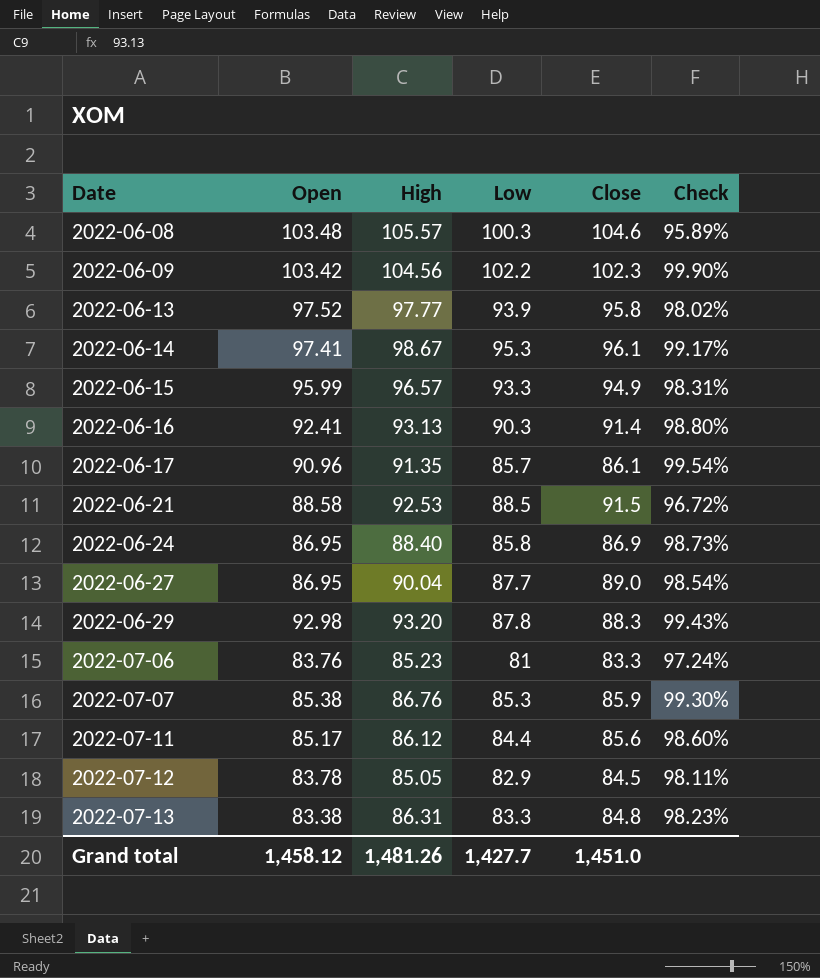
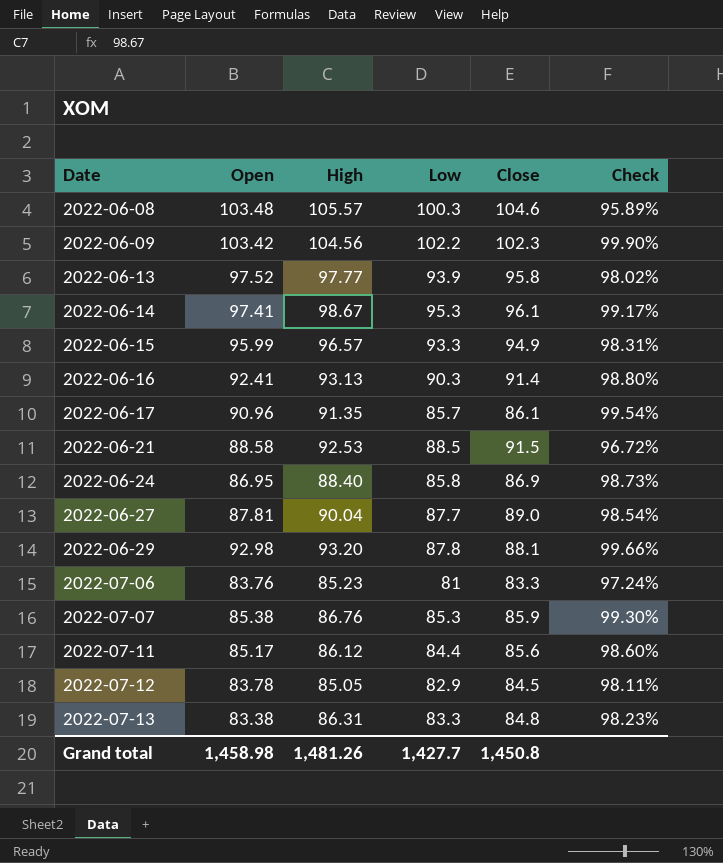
2022-06-27 | Open: 86.95 -> 87.81
2022-06-29 | Close: 88.3 -> 88.1
2022-06-29 | Check: 99.43% -> 99.66%
Grand total | Open: 1,458.12 -> 1,458.98
Grand total | Close: 1,451.0 -> 1,450.8

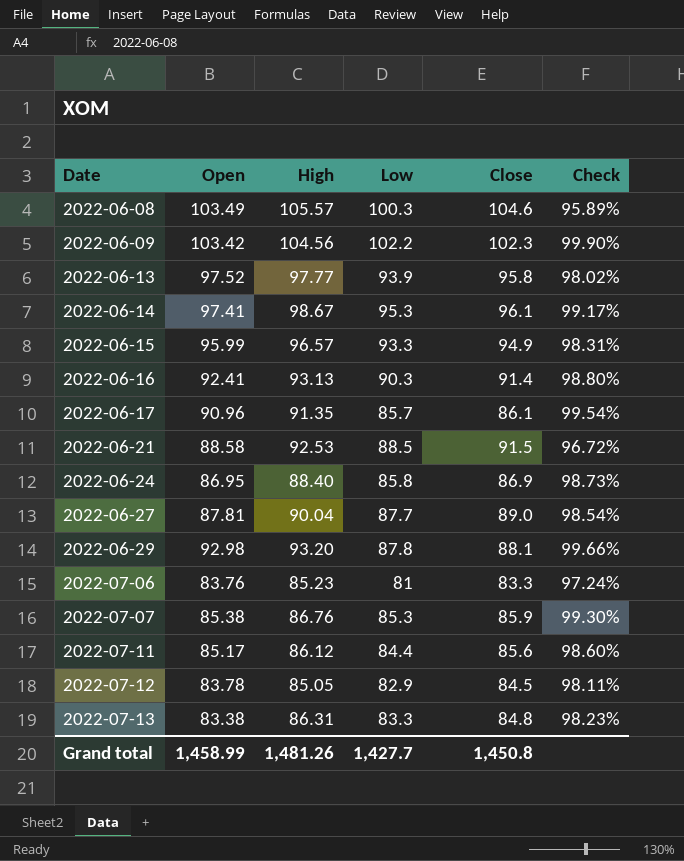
2022-06-08 | Open: 103.48 -> 103.49
Grand total | Open: 1,458.98 -> 1,458.99

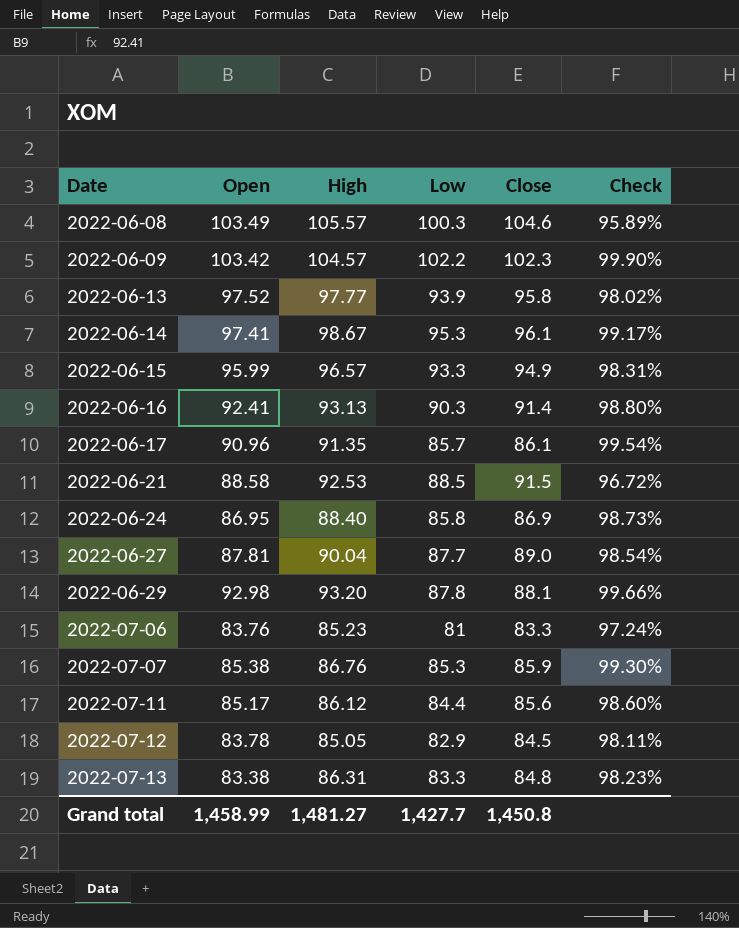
2022-06-09 | High: 104.56 -> 104.57
Grand total | High: 1,481.26 -> 1,481.27

